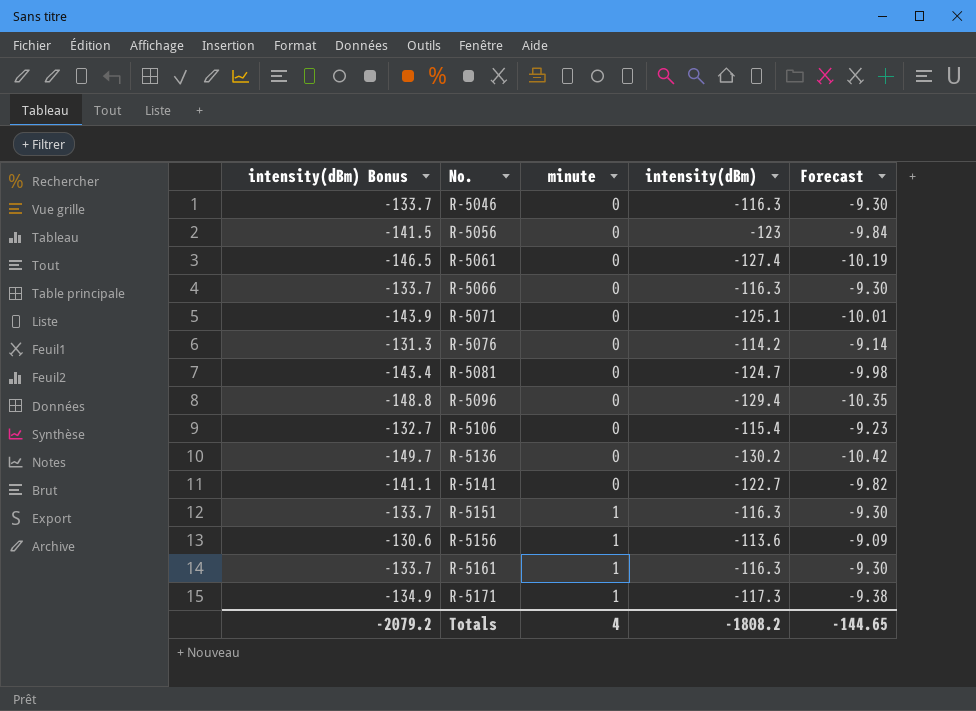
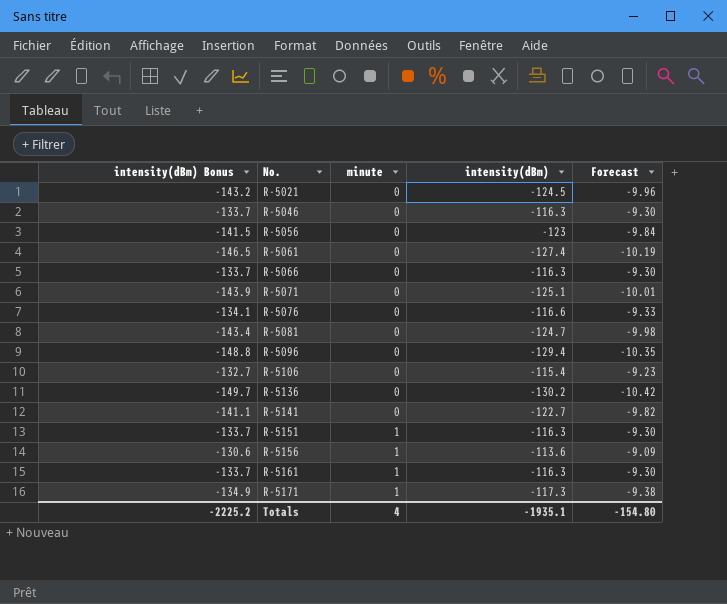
row R-5021: none -> -143.2 | 0 | -124.5 | -9.96
R-5076 | intensity(dBm) Bonus: -131.3 -> -134.1
R-5076 | intensity(dBm): -114.2 -> -116.6
R-5076 | Forecast: -9.14 -> -9.33
Totals | intensity(dBm) Bonus: -2079.2 -> -2225.2
Totals | intensity(dBm): -1808.2 -> -1935.1
Totals | Forecast: -144.65 -> -154.80

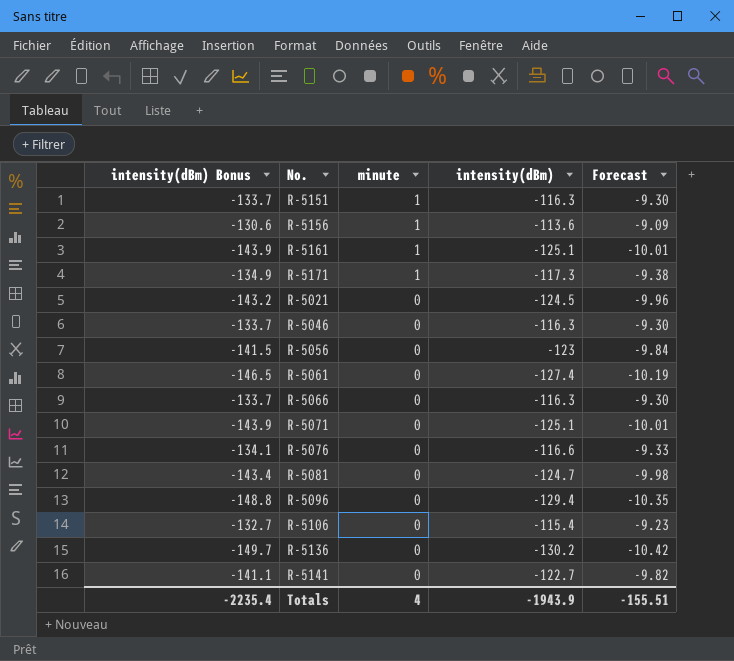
row order: No. ascending -> minute descending
R-5161 | intensity(dBm) Bonus: -133.7 -> -143.9
R-5161 | intensity(dBm): -116.3 -> -125.1
R-5161 | Forecast: -9.30 -> -10.01
Totals | intensity(dBm) Bonus: -2225.2 -> -2235.4
Totals | intensity(dBm): -1935.1 -> -1943.9
Totals | Forecast: -154.80 -> -155.51

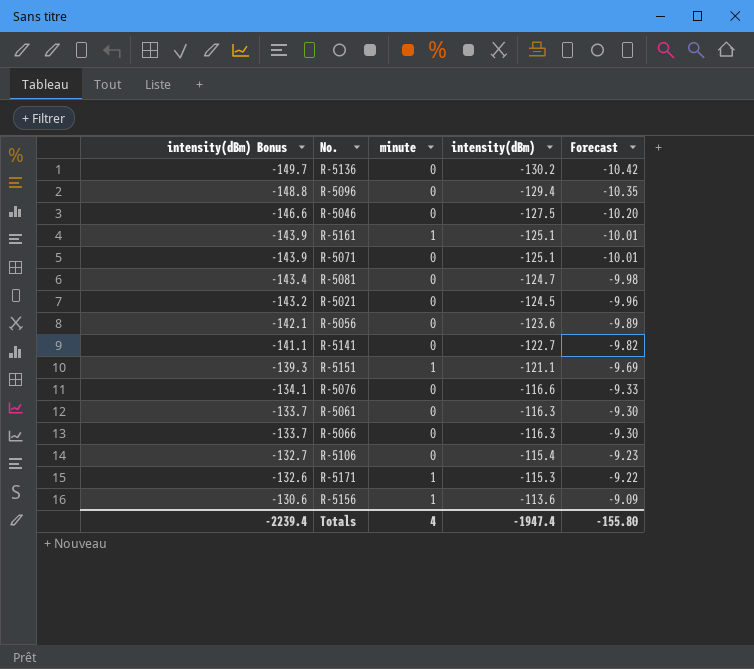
row order: minute descending -> intensity(dBm) Bonus ascending
R-5046 | intensity(dBm) Bonus: -133.7 -> -146.6
R-5046 | intensity(dBm): -116.3 -> -127.5
R-5046 | Forecast: -9.30 -> -10.20
R-5056 | intensity(dBm) Bonus: -141.5 -> -142.1
R-5056 | intensity(dBm): -123 -> -123.6
R-5056 | Forecast: -9.84 -> -9.89
R-5151 | intensity(dBm) Bonus: -133.7 -> -139.3
R-5151 | intensity(dBm): -116.3 -> -121.1
R-5151 | Forecast: -9.30 -> -9.69
R-5061 | intensity(dBm) Bonus: -146.5 -> -133.7
R-5061 | intensity(dBm): -127.4 -> -116.3
R-5061 | Forecast: -10.19 -> -9.30
R-5171 | intensity(dBm) Bonus: -134.9 -> -132.6
R-5171 | intensity(dBm): -117.3 -> -115.3
R-5171 | Forecast: -9.38 -> -9.22
Totals | intensity(dBm) Bonus: -2235.4 -> -2239.4
Totals | intensity(dBm): -1943.9 -> -1947.4
Totals | Forecast: -155.51 -> -155.80

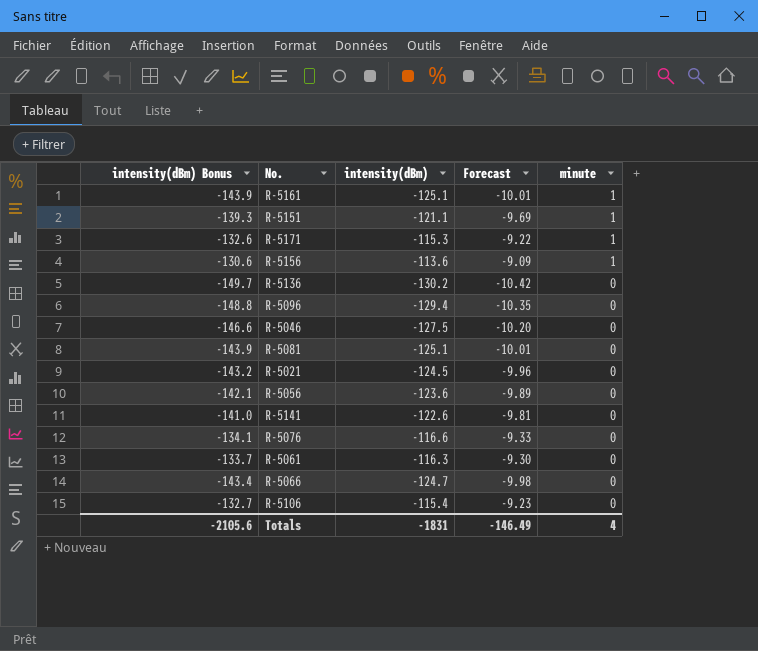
row order: intensity(dBm) Bonus ascending -> minute descending
column minute | position: 3 -> 5
row R-5071: -143.9 | 0 | -125.1 | -10.01 -> none
R-5081 | intensity(dBm) Bonus: -143.4 -> -143.9
R-5081 | intensity(dBm): -124.7 -> -125.1
R-5081 | Forecast: -9.98 -> -10.01
R-5141 | intensity(dBm) Bonus: -141.1 -> -141.0
R-5141 | intensity(dBm): -122.7 -> -122.6
R-5141 | Forecast: -9.82 -> -9.81
R-5066 | intensity(dBm) Bonus: -133.7 -> -143.4
R-5066 | intensity(dBm): -116.3 -> -124.7
R-5066 | Forecast: -9.30 -> -9.98
Totals | intensity(dBm) Bonus: -2239.4 -> -2105.6
Totals | intensity(dBm): -1947.4 -> -1831
Totals | Forecast: -155.80 -> -146.49

